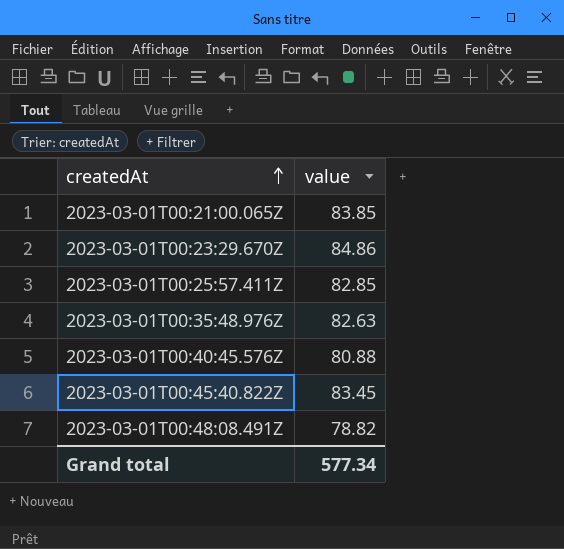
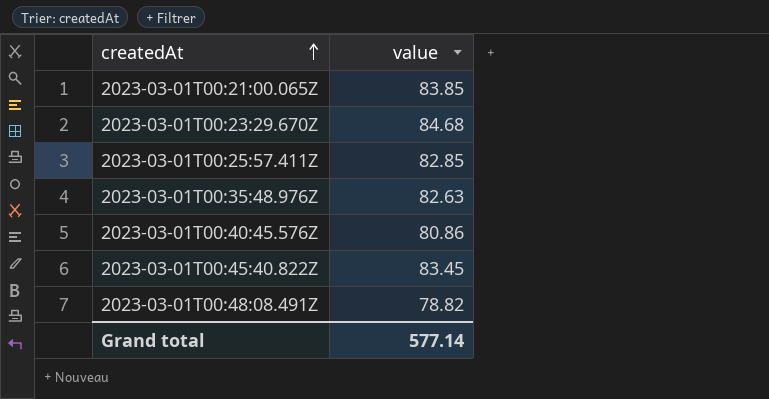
2023-03-01T00:23:29.670Z | value: 84.86 -> 84.68
2023-03-01T00:40:45.576Z | value: 80.88 -> 80.86
Grand total | value: 577.34 -> 577.14

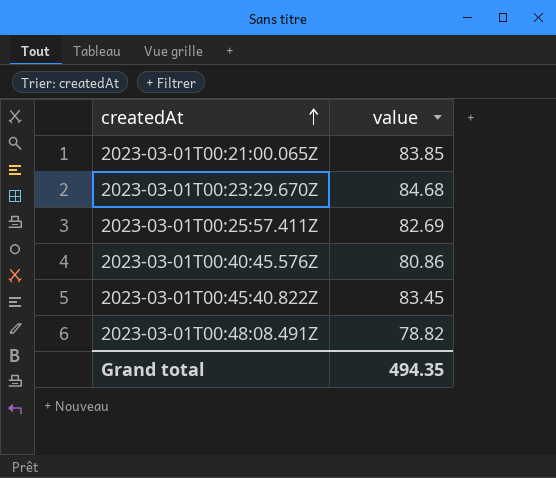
row 2023-03-01T00:35:48.976Z: 82.63 -> none
2023-03-01T00:25:57.411Z | value: 82.85 -> 82.69
Grand total | value: 577.14 -> 494.35

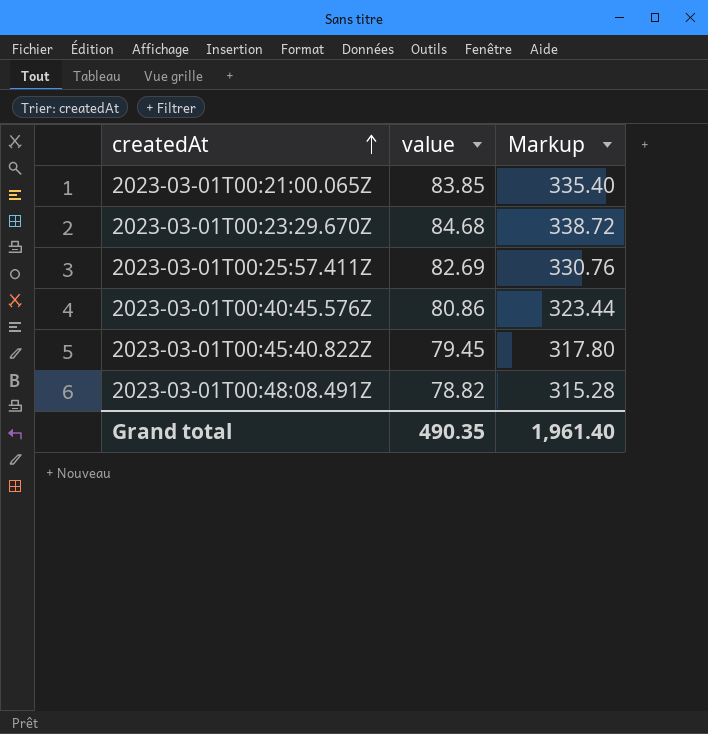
column Markup | formula: none -> [value] * 4
2023-03-01T00:45:40.822Z | value: 83.45 -> 79.45
Grand total | value: 494.35 -> 490.35

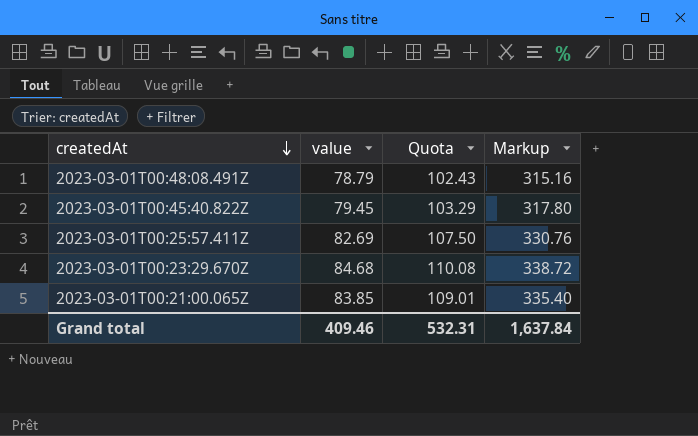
row order: createdAt ascending -> createdAt descending
column Quota | formula: none -> [value] * 1.3
row 2023-03-01T00:40:45.576Z: 80.86 | 323.44 -> none
2023-03-01T00:48:08.491Z | value: 78.82 -> 78.79
2023-03-01T00:48:08.491Z | Markup: 315.28 -> 315.16
Grand total | value: 490.35 -> 409.46
Grand total | Markup: 1,961.40 -> 1,637.84

